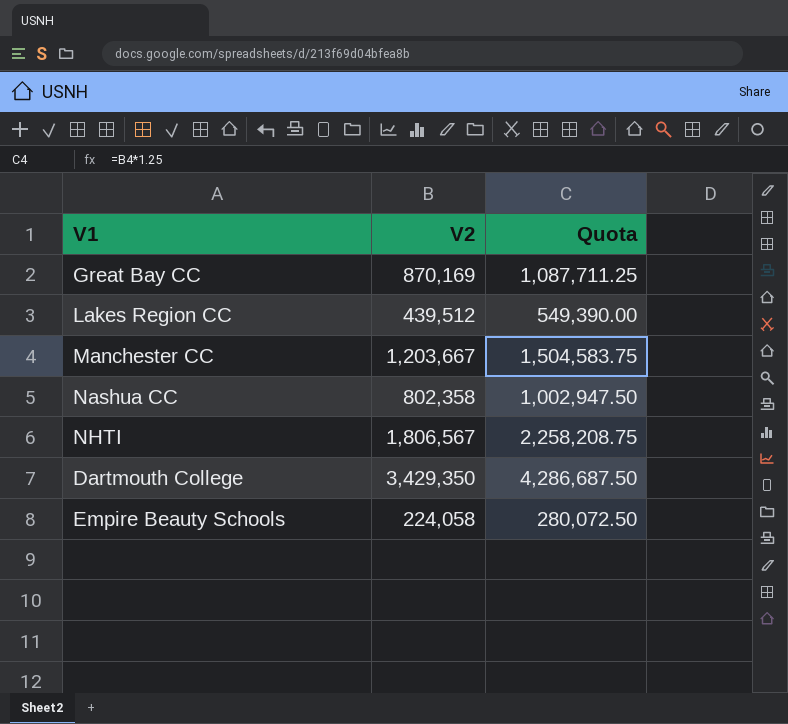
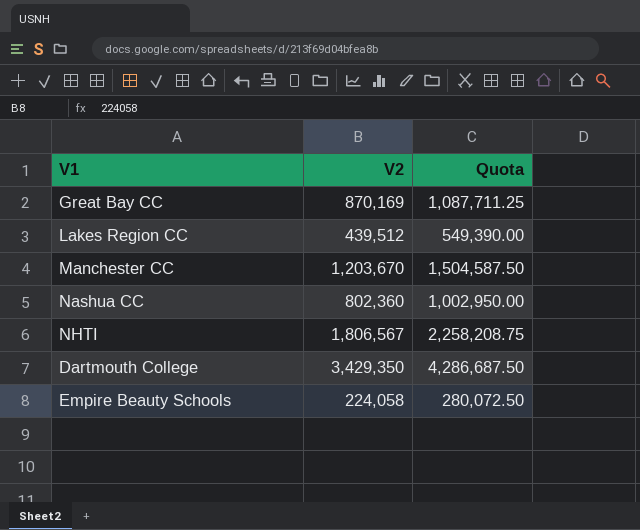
Manchester CC | V2: 1,203,667 -> 1,203,670
Manchester CC | Quota: 1,504,583.75 -> 1,504,587.50
Nashua CC | V2: 802,358 -> 802,360
Nashua CC | Quota: 1,002,947.50 -> 1,002,950.00

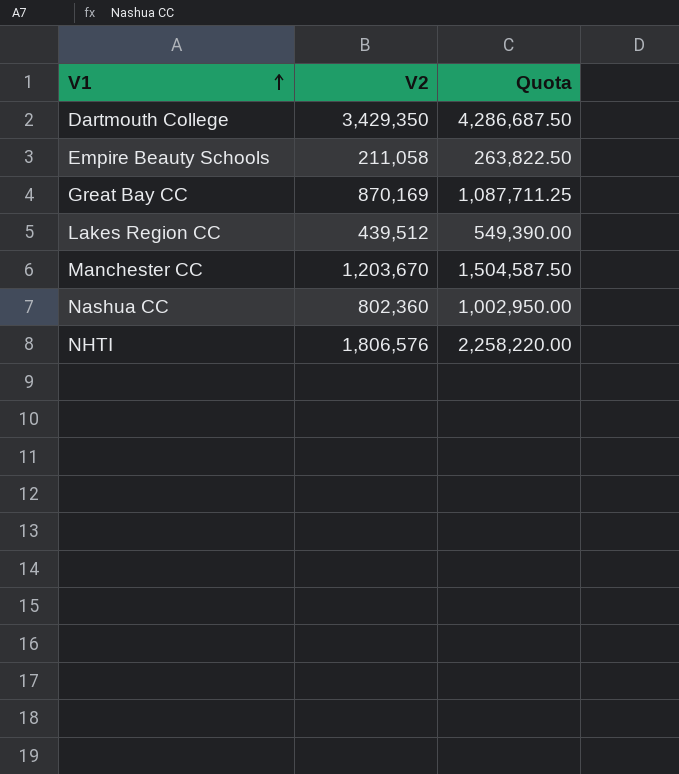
row order: none -> V1 ascending
Empire Beauty Schools | V2: 224,058 -> 211,058
Empire Beauty Schools | Quota: 280,072.50 -> 263,822.50
NHTI | V2: 1,806,567 -> 1,806,576
NHTI | Quota: 2,258,208.75 -> 2,258,220.00

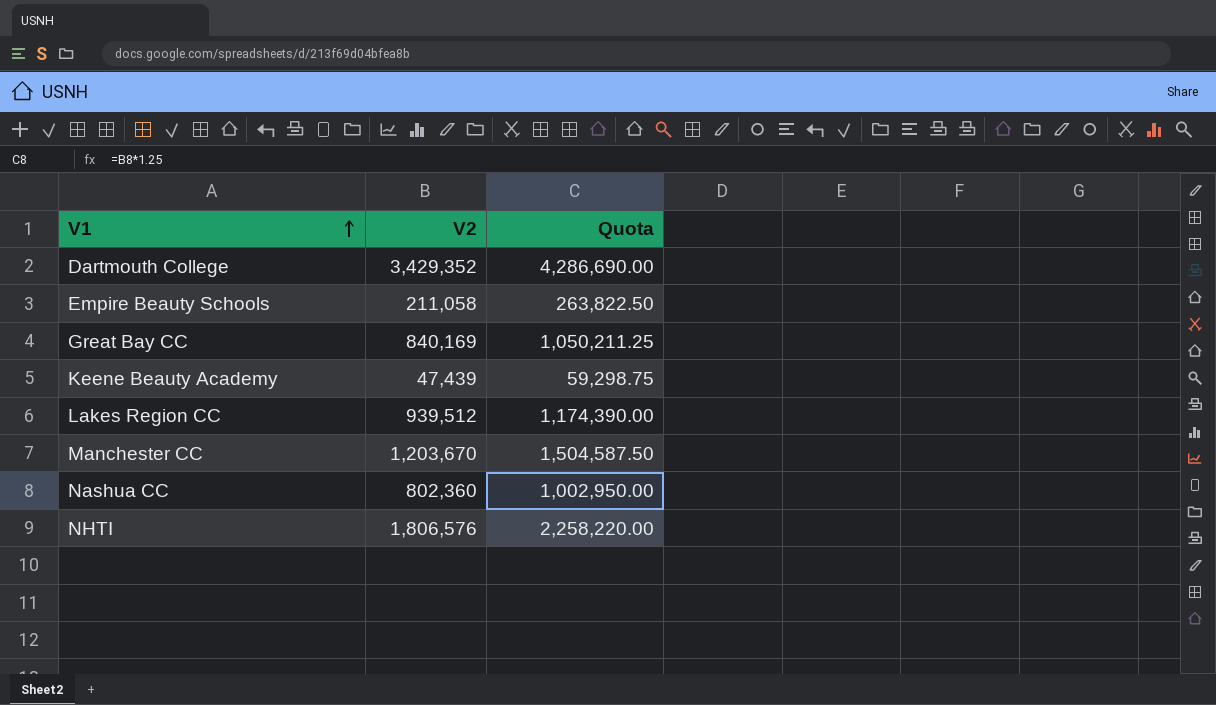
Dartmouth College | V2: 3,429,350 -> 3,429,352
Dartmouth College | Quota: 4,286,687.50 -> 4,286,690.00
Great Bay CC | V2: 870,169 -> 840,169
Great Bay CC | Quota: 1,087,711.25 -> 1,050,211.25
row Keene Beauty Academy: none -> 47,439 | 59,298.75
Lakes Region CC | V2: 439,512 -> 939,512
Lakes Region CC | Quota: 549,390.00 -> 1,174,390.00

